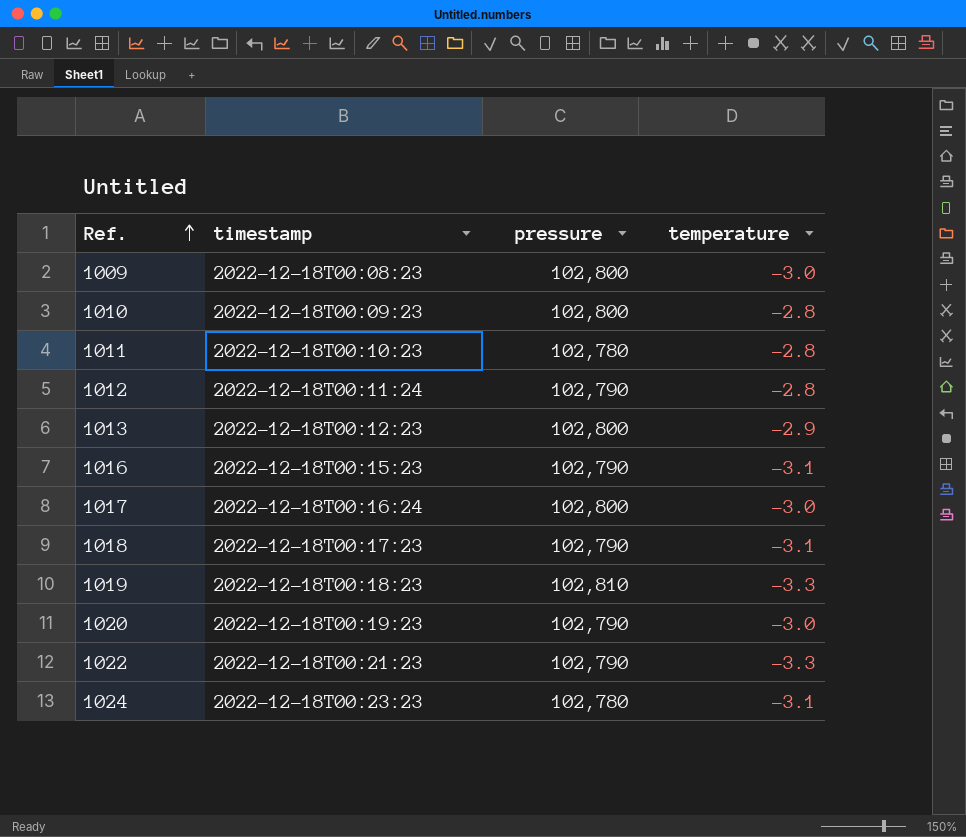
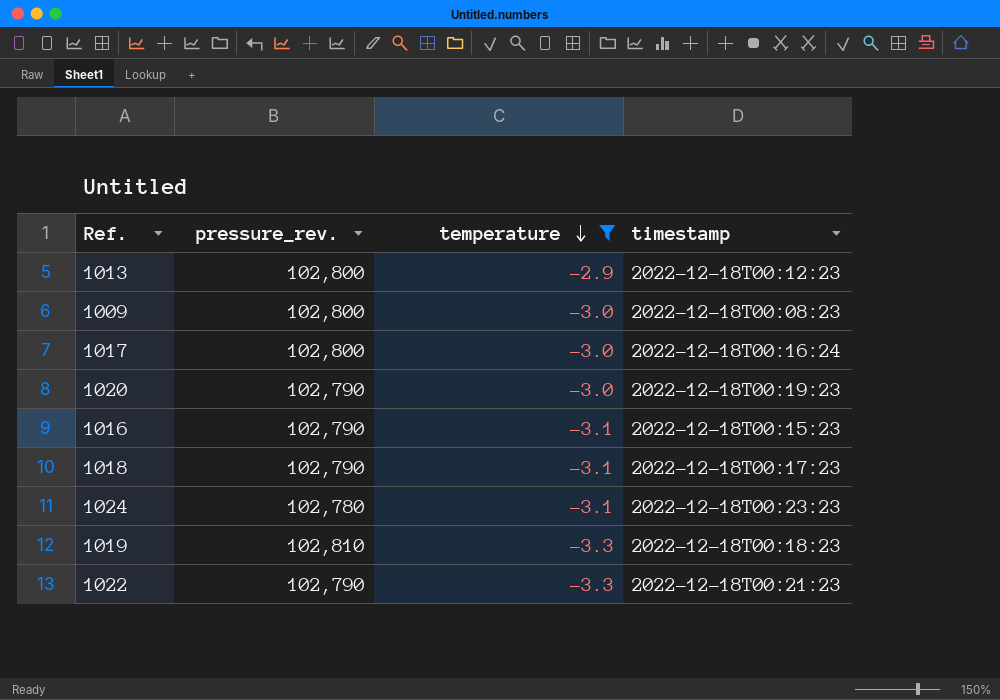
filter: none -> temperature != -2.8
row order: Ref. ascending -> temperature descending
column name: pressure -> pressure_rev.
column timestamp | position: 2 -> 4

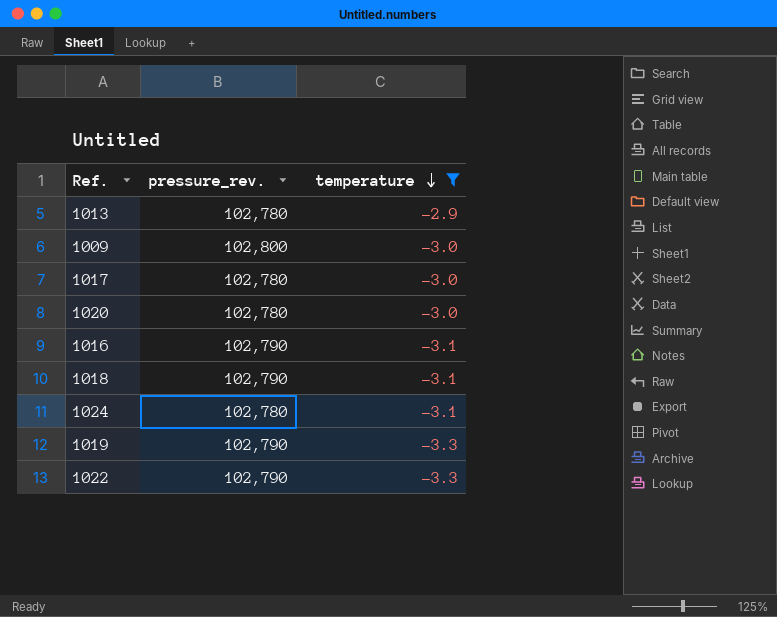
column timestamp | position: 4 -> none
1013 | pressure_rev.: 102,800 -> 102,780
1017 | pressure_rev.: 102,800 -> 102,780
1020 | pressure_rev.: 102,790 -> 102,780
1019 | pressure_rev.: 102,810 -> 102,790

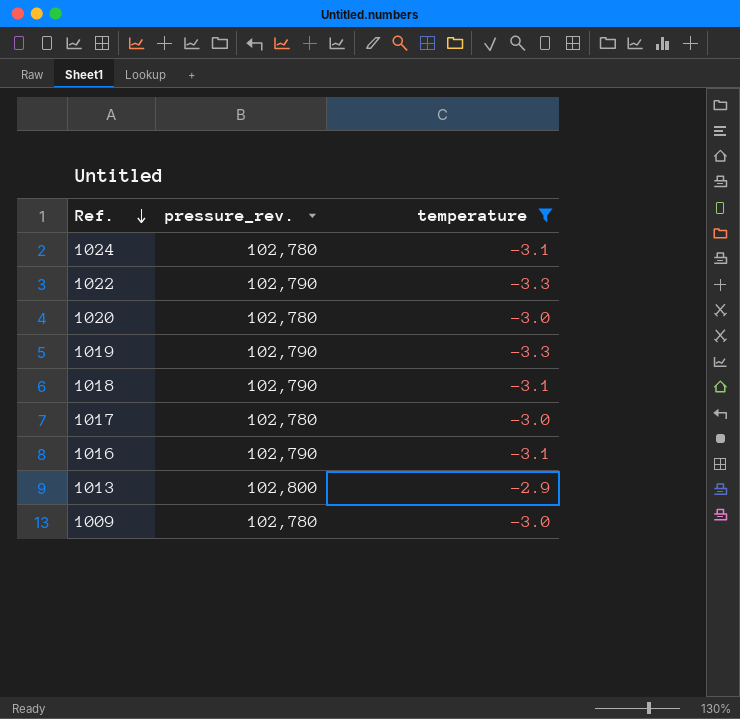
row order: temperature descending -> Ref. descending
1013 | pressure_rev.: 102,780 -> 102,800
1009 | pressure_rev.: 102,800 -> 102,780

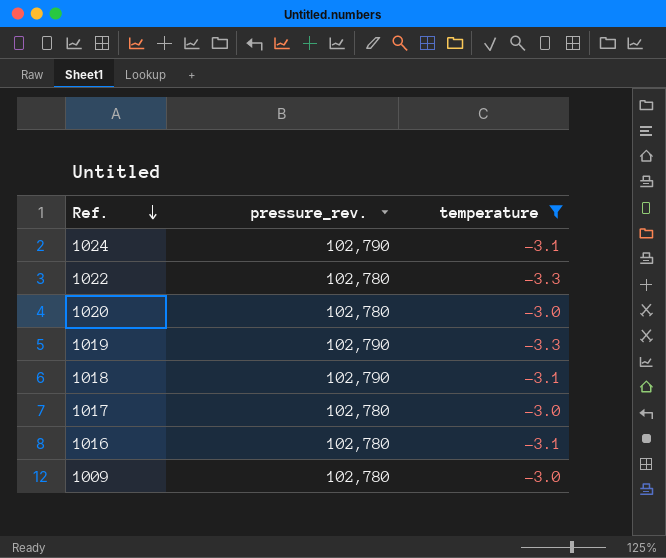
row 1013: 102,800 | -2.9 -> none
1024 | pressure_rev.: 102,780 -> 102,790
1022 | pressure_rev.: 102,790 -> 102,780
1016 | pressure_rev.: 102,790 -> 102,780

